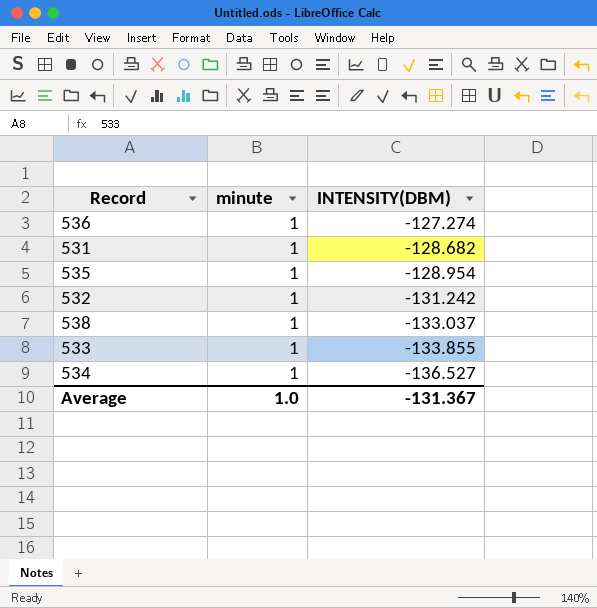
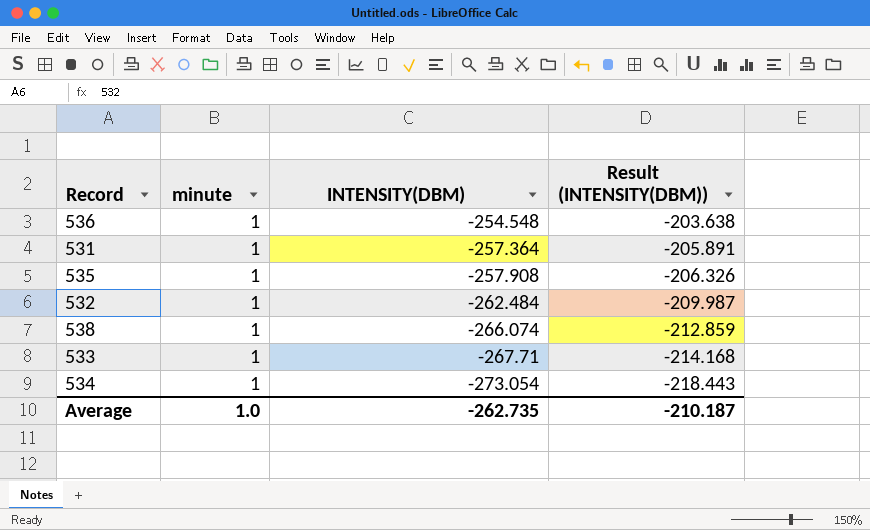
column Result (INTENSITY(DBM)) | formula: none -> [INTENSITY(DBM)] * 0.8
536 | INTENSITY(DBM): -127.274 -> -254.548
531 | INTENSITY(DBM): -128.682 -> -257.364
535 | INTENSITY(DBM): -128.954 -> -257.908
532 | INTENSITY(DBM): -131.242 -> -262.484
538 | INTENSITY(DBM): -133.037 -> -266.074
533 | INTENSITY(DBM): -133.855 -> -267.71
534 | INTENSITY(DBM): -136.527 -> -273.054
Average | INTENSITY(DBM): -131.367 -> -262.735

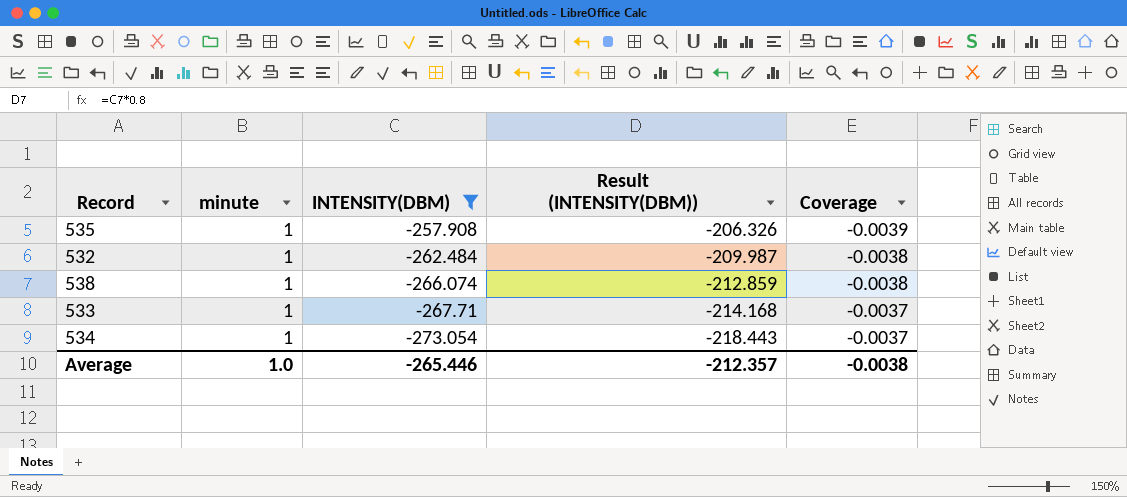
filter: none -> INTENSITY(DBM) <= -257.908
column Coverage | formula: none -> [minute] / [INTENSITY(DBM)]
Average | INTENSITY(DBM): -262.735 -> -265.446
Average | Result (INTENSITY(DBM)): -210.187 -> -212.357

